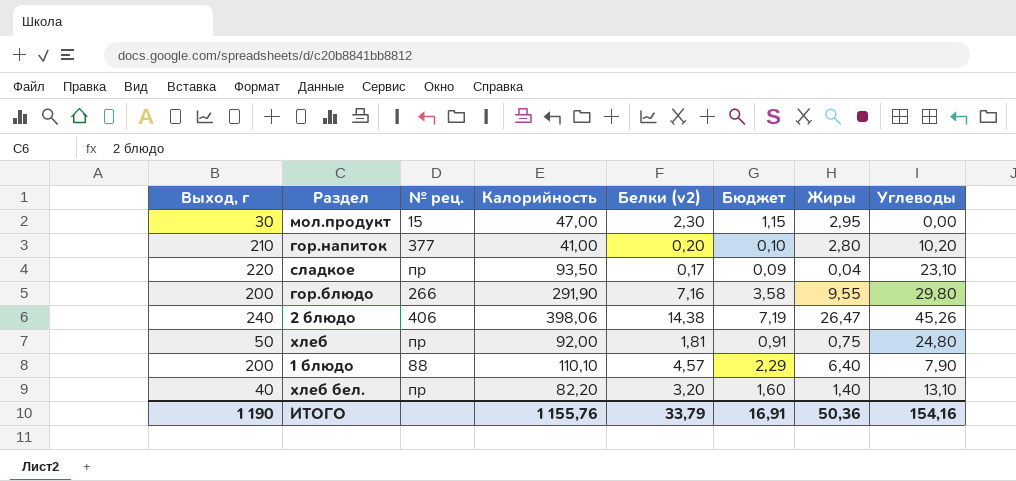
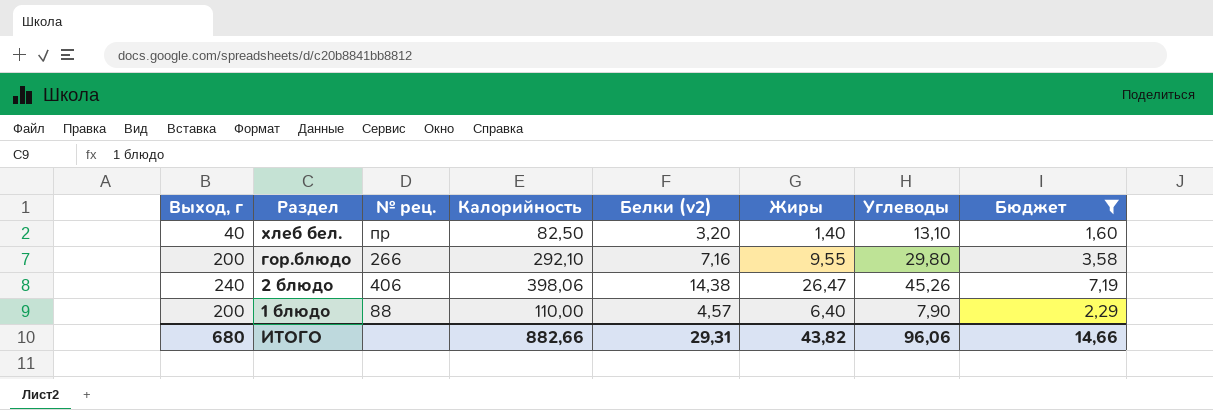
filter: none -> Бюджет >= 1,60
row order: none -> Раздел descending
column Бюджет | position: 6 -> 8
хлеб бел. | Калорийность: 82,20 -> 82,50
гор.блюдо | Калорийность: 291,90 -> 292,10
1 блюдо | Калорийность: 110,10 -> 110,00
ИТОГО | Выход, г: 1 190 -> 680
ИТОГО | Калорийность: 1 155,76 -> 882,66
ИТОГО | Белки (v2): 33,79 -> 29,31
ИТОГО | Жиры: 50,36 -> 43,82
ИТОГО | Углеводы: 154,16 -> 96,06
ИТОГО | Бюджет: 16,91 -> 14,66

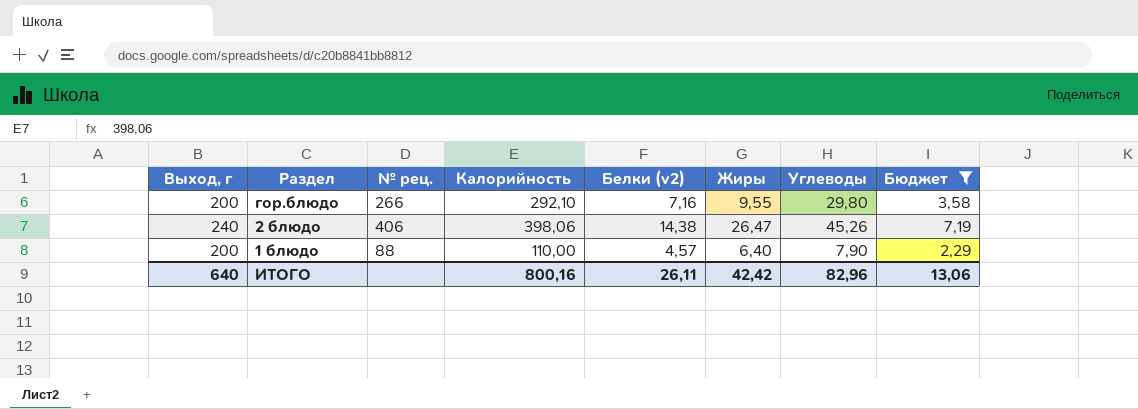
row хлеб бел.: 40 | пр | 82,50 | 3,20 | 1,40 | 13,10 | 1,60 -> none
ИТОГО | Выход, г: 680 -> 640
ИТОГО | Калорийность: 882,66 -> 800,16
ИТОГО | Белки (v2): 29,31 -> 26,11
ИТОГО | Жиры: 43,82 -> 42,42
ИТОГО | Углеводы: 96,06 -> 82,96
ИТОГО | Бюджет: 14,66 -> 13,06

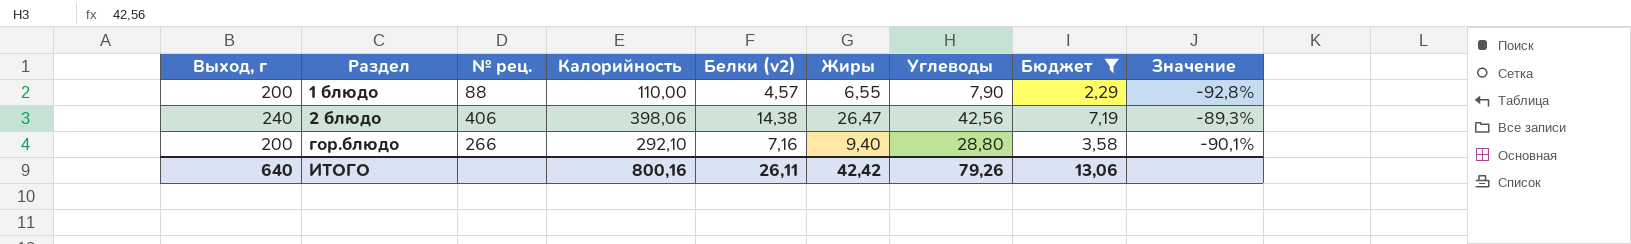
row order: Раздел descending -> Раздел ascending
column Значение | formula: none -> ([Углеводы] - [Калорийность]) / [Калорийность]
1 блюдо | Жиры: 6,40 -> 6,55
2 блюдо | Углеводы: 45,26 -> 42,56
гор.блюдо | Жиры: 9,55 -> 9,40
гор.блюдо | Углеводы: 29,80 -> 28,80
ИТОГО | Углеводы: 82,96 -> 79,26

